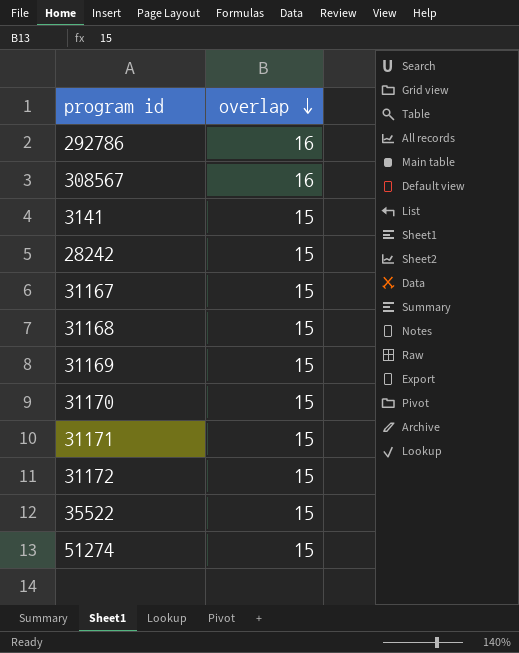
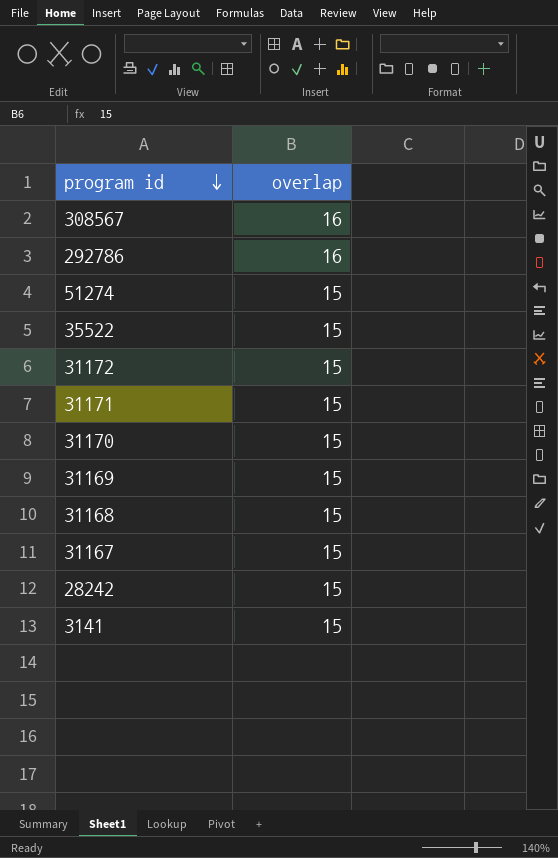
row order: overlap descending -> program id descending

